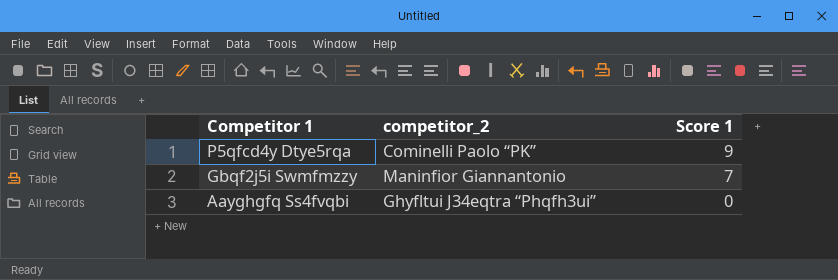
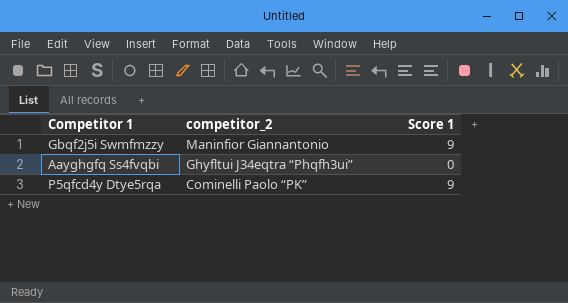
row order: Competitor 1 descending -> competitor_2 descending
Gbqf2j5i Swmfmzzy | Score 1: 7 -> 9

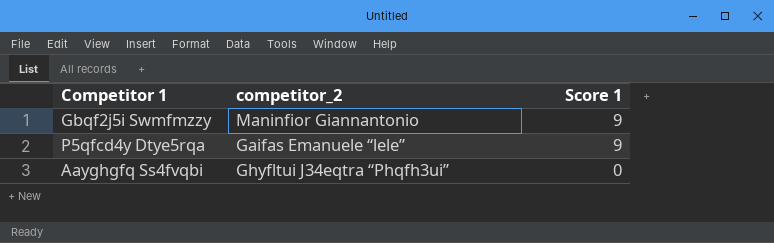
row order: competitor_2 descending -> Score 1 descending
P5qfcd4y Dtye5rqa | competitor_2: Cominelli Paolo “PK” -> Gaifas Emanuele “lele”

